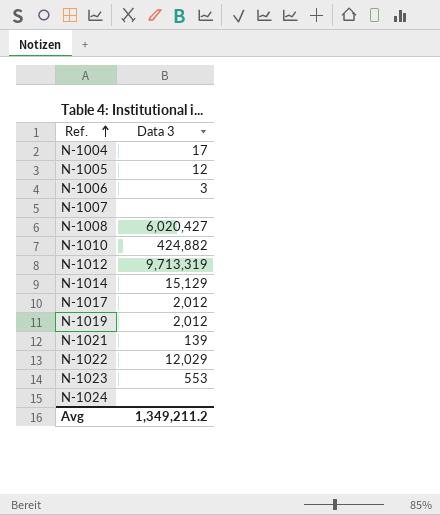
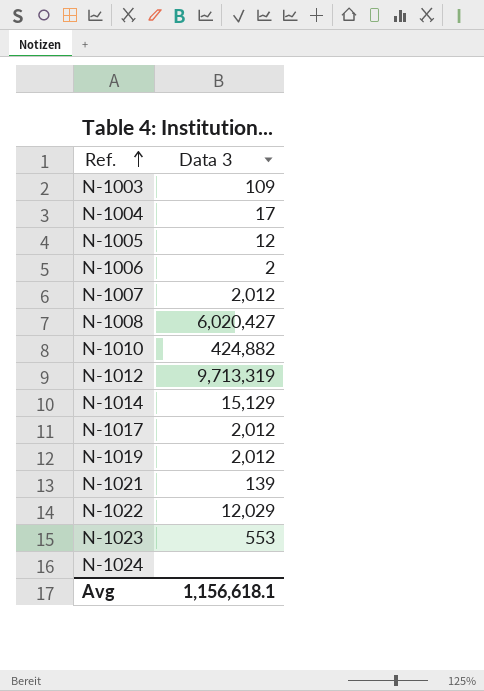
row N-1003: none -> 109
N-1006 | Data 3: 3 -> 2
N-1007 | Data 3: none -> 2,012
Avg | Data 3: 1,349,211.2 -> 1,156,618.1

